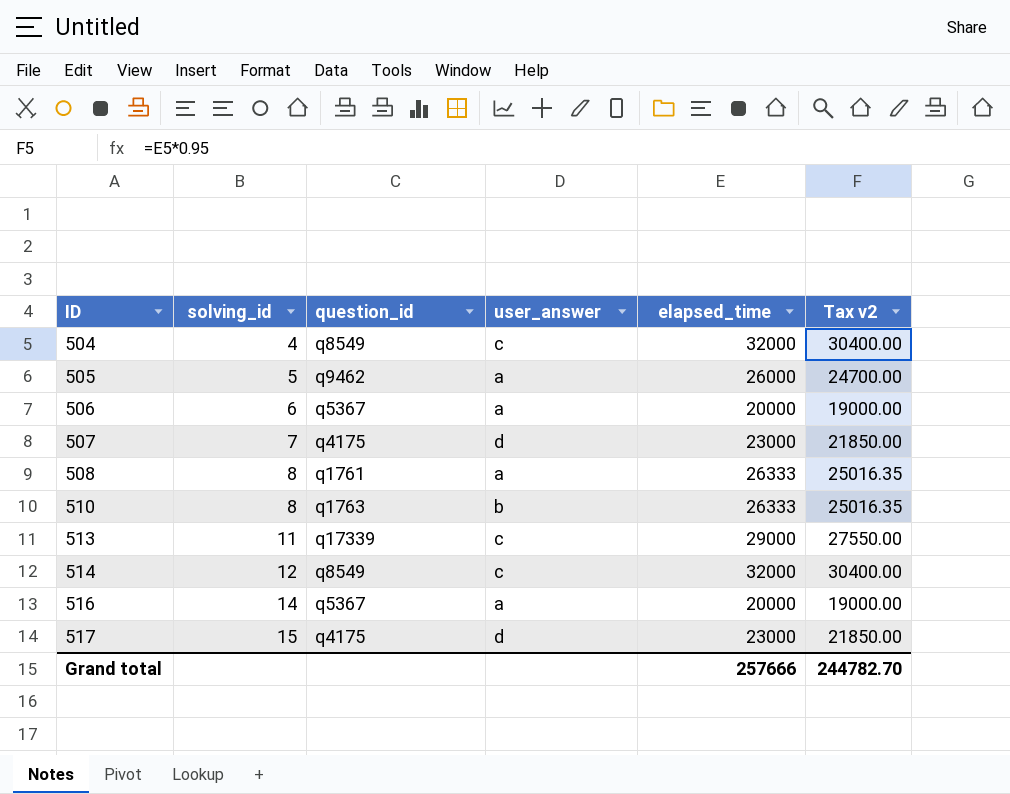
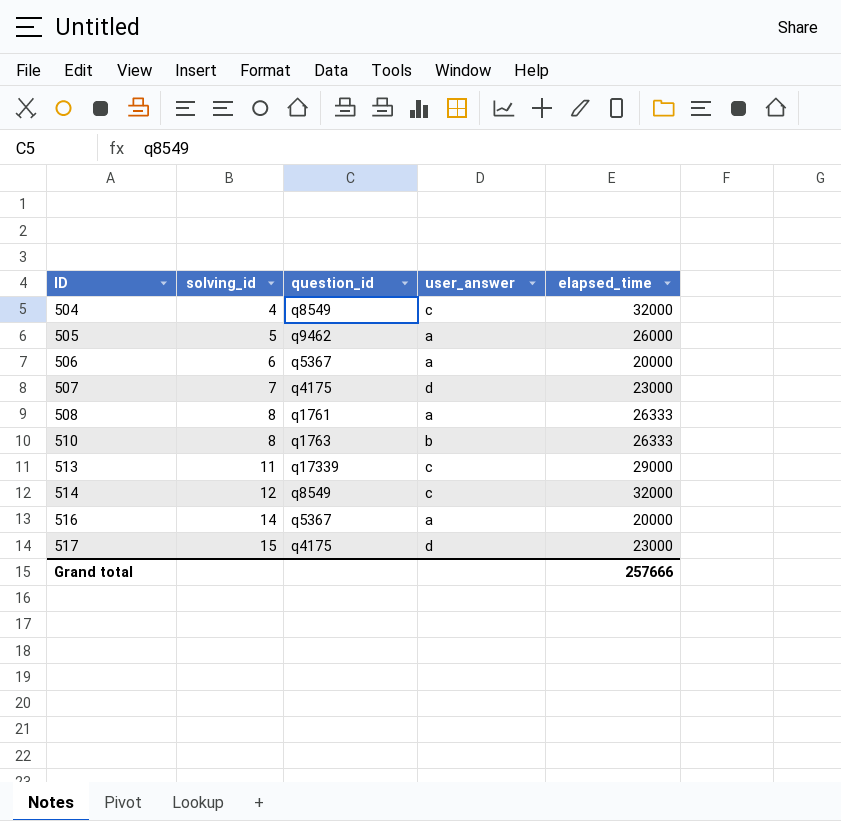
column Tax v2 | formula: [elapsed_time] * 0.95 -> none

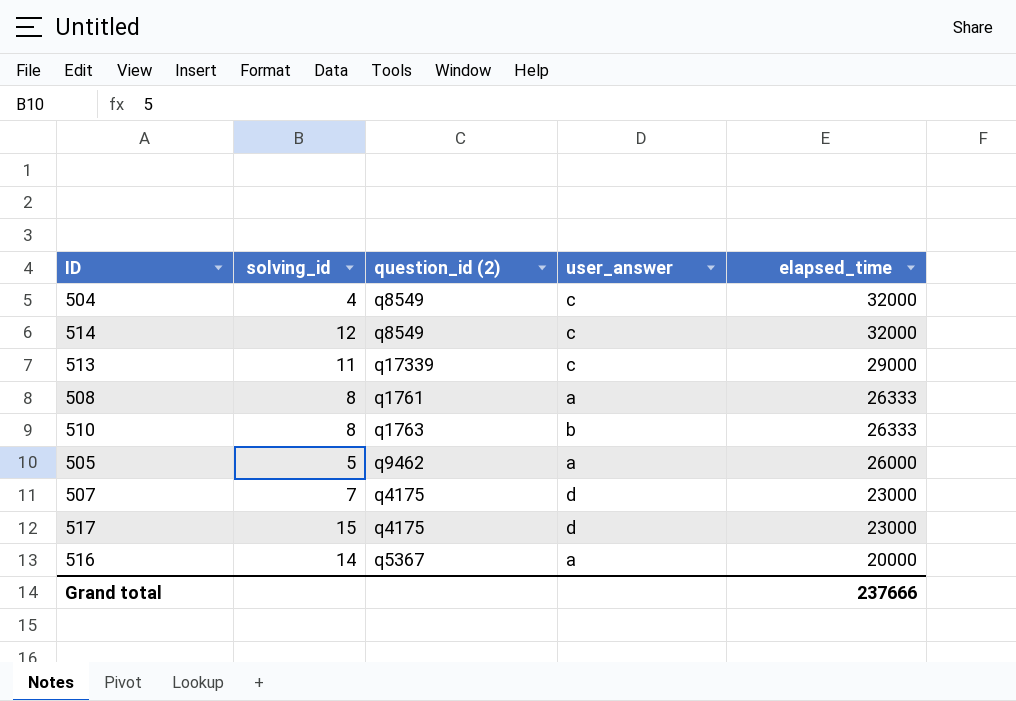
row order: ID ascending -> elapsed_time descending
column name: question_id -> question_id (2)
row 506: 6 | q5367 | a | 20000 -> none
Grand total | elapsed_time: 257666 -> 237666

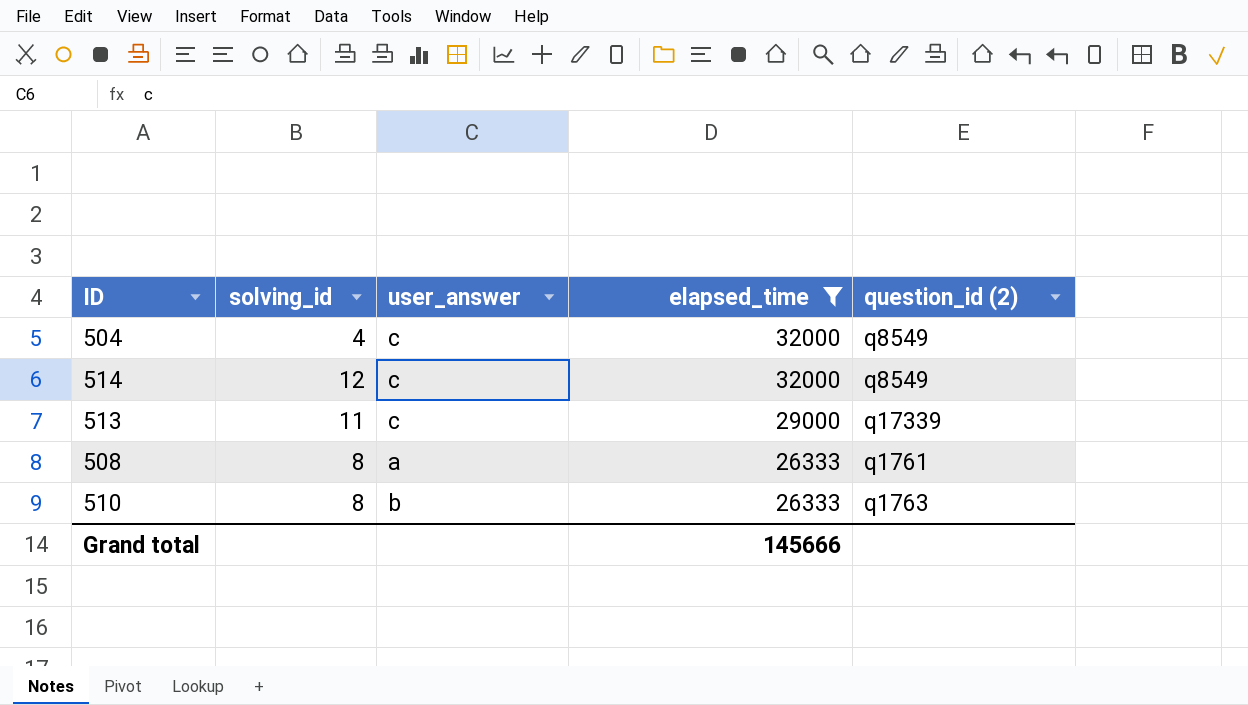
filter: none -> elapsed_time >= 26333
column question_id (2) | position: 3 -> 5
Grand total | elapsed_time: 237666 -> 145666

